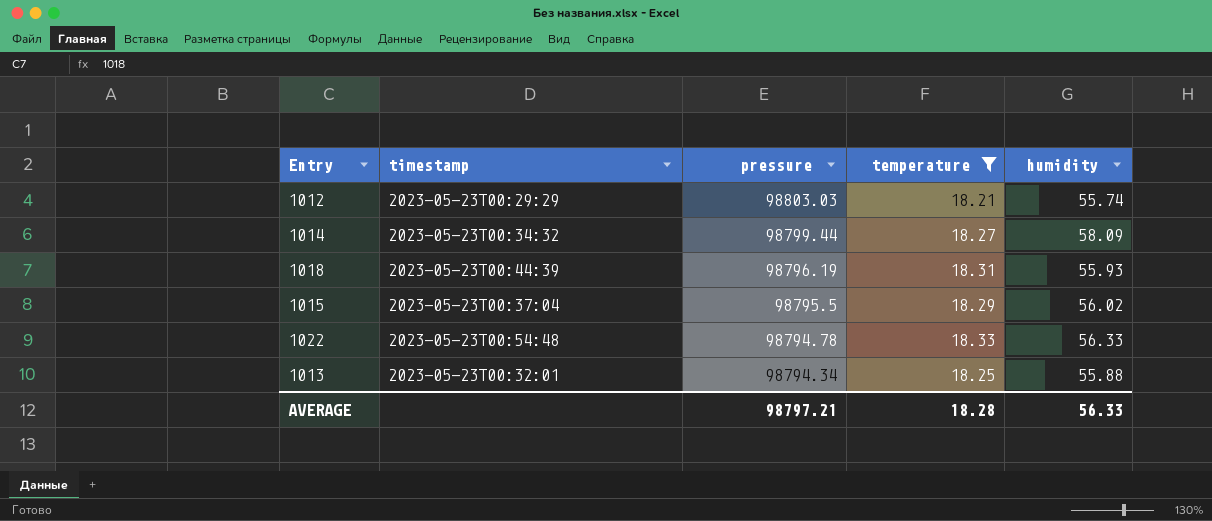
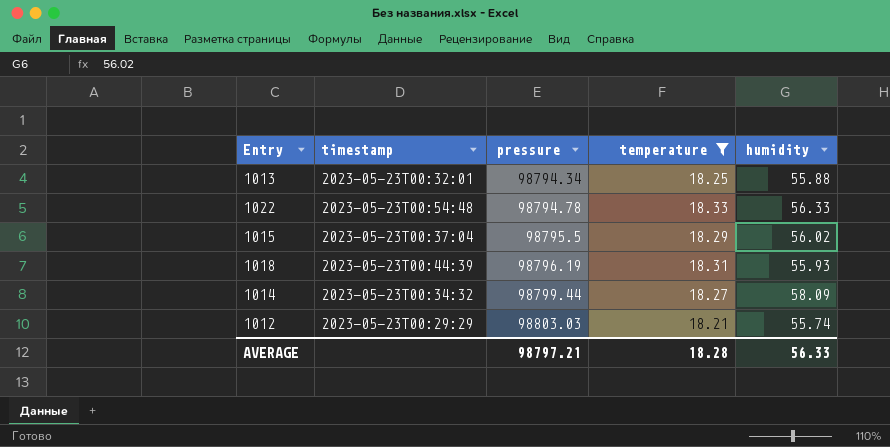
row order: pressure descending -> pressure ascending

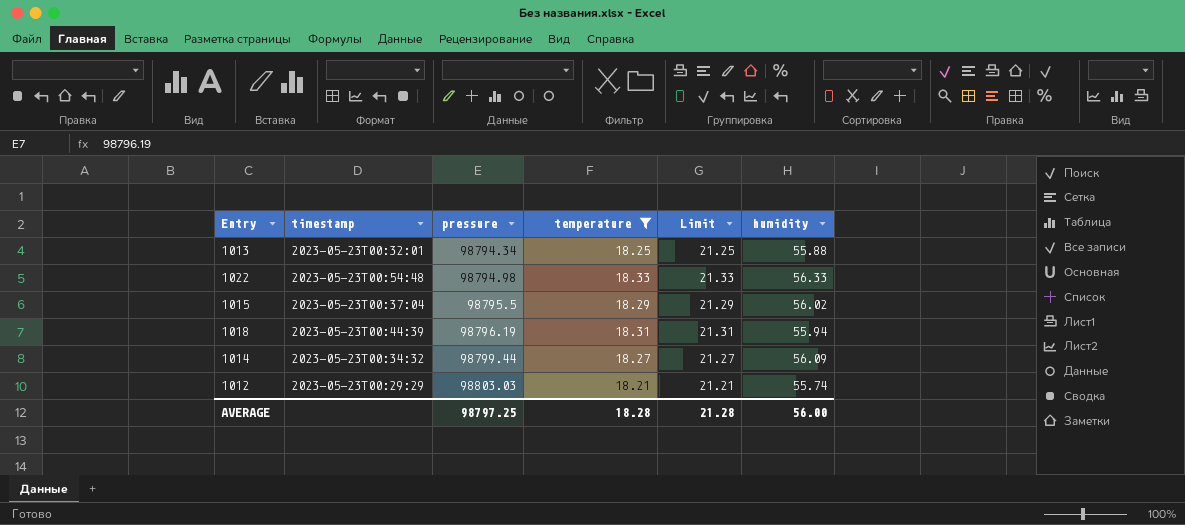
column Limit | formula: none -> [temperature] + 3
1022 | pressure: 98794.78 -> 98794.98
1018 | humidity: 55.93 -> 55.94
1014 | humidity: 58.09 -> 56.09
AVERAGE | pressure: 98797.21 -> 98797.25
AVERAGE | humidity: 56.33 -> 56.00

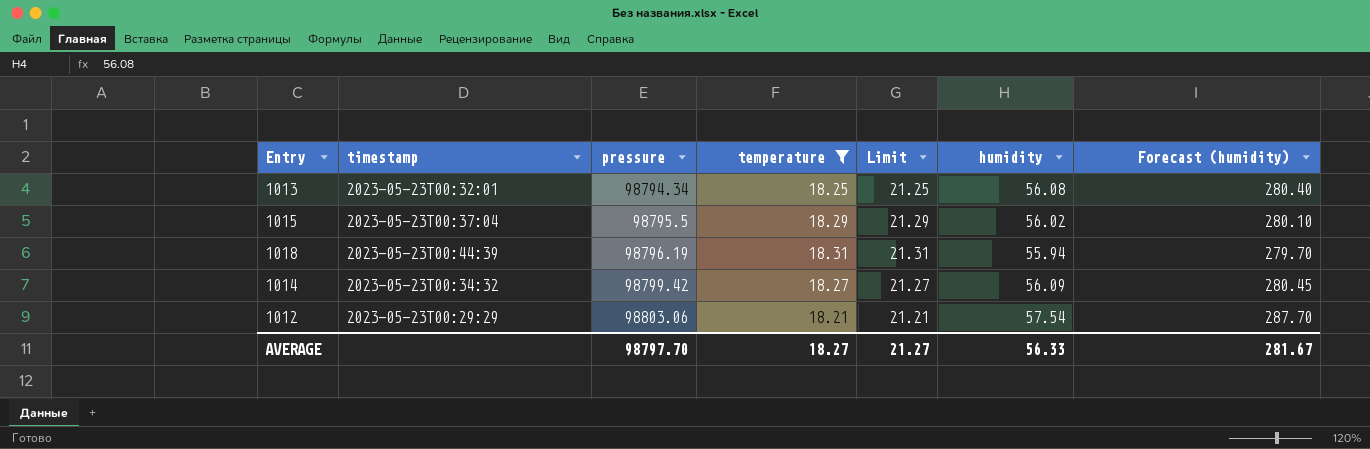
column Forecast (humidity) | formula: none -> [humidity] * 5
row 1022: 2023-05-23T00:54:48 | 98794.98 | 18.33 | 21.33 | 56.33 -> none
1013 | humidity: 55.88 -> 56.08
1014 | pressure: 98799.44 -> 98799.42
1012 | pressure: 98803.03 -> 98803.06
1012 | humidity: 55.74 -> 57.54
AVERAGE | pressure: 98797.25 -> 98797.70
AVERAGE | temperature: 18.28 -> 18.27
AVERAGE | Limit: 21.28 -> 21.27
AVERAGE | humidity: 56.00 -> 56.33

